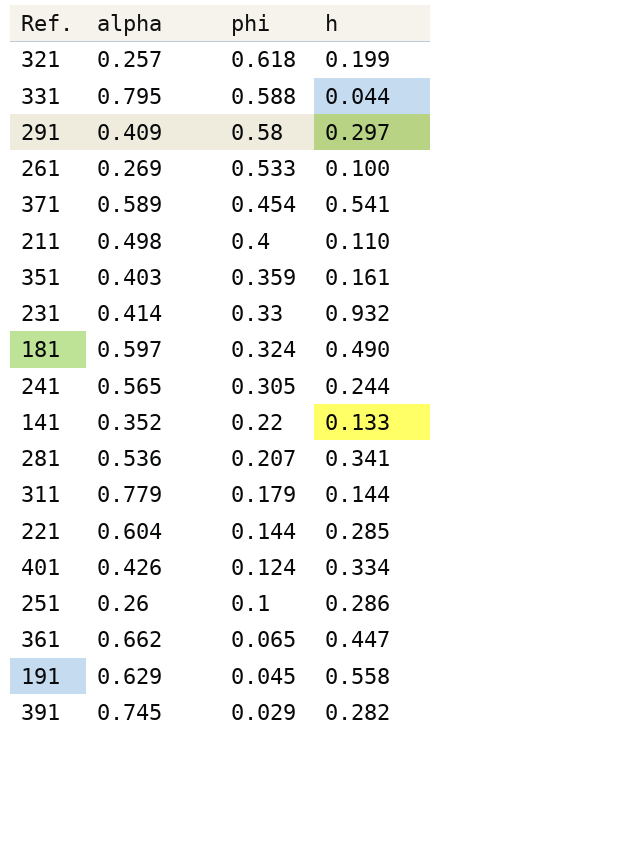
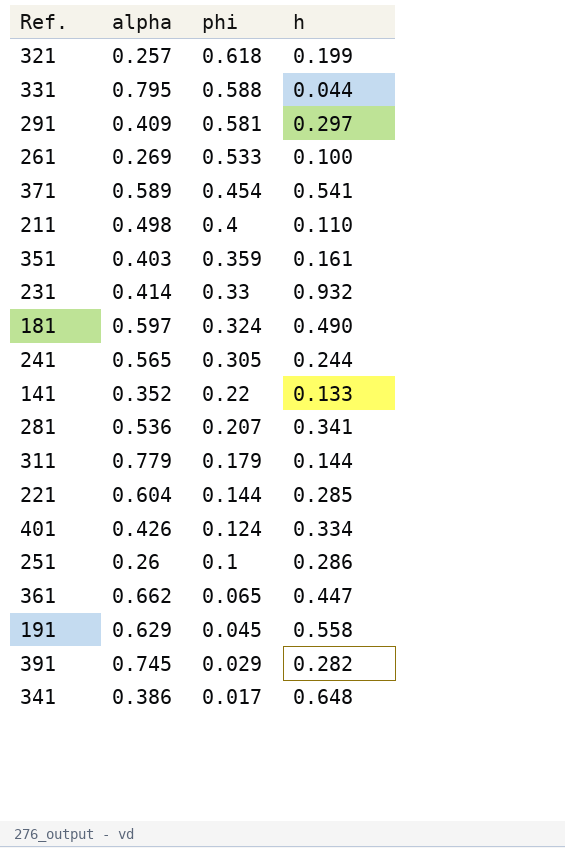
291 | phi: 0.58 -> 0.581
row 341: none -> 0.386 | 0.017 | 0.648

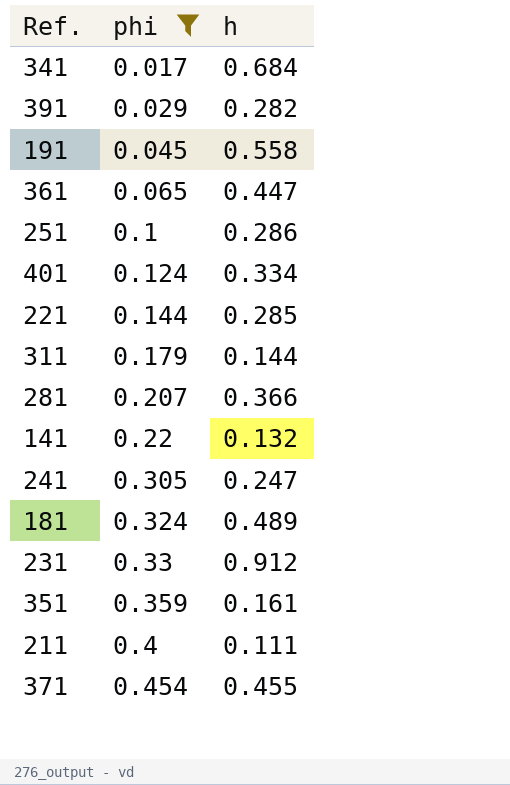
filter: none -> phi <= 0.454
row order: phi descending -> phi ascending
column alpha | position: 2 -> none
341 | h: 0.648 -> 0.684
281 | h: 0.341 -> 0.366
141 | h: 0.133 -> 0.132
241 | h: 0.244 -> 0.247
181 | h: 0.490 -> 0.489
231 | h: 0.932 -> 0.912
211 | h: 0.110 -> 0.111
371 | h: 0.541 -> 0.455

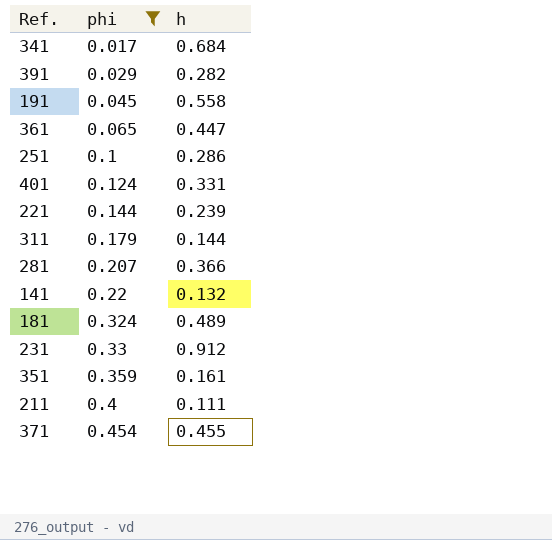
row 241: 0.305 | 0.247 -> none
401 | h: 0.334 -> 0.331
221 | h: 0.285 -> 0.239

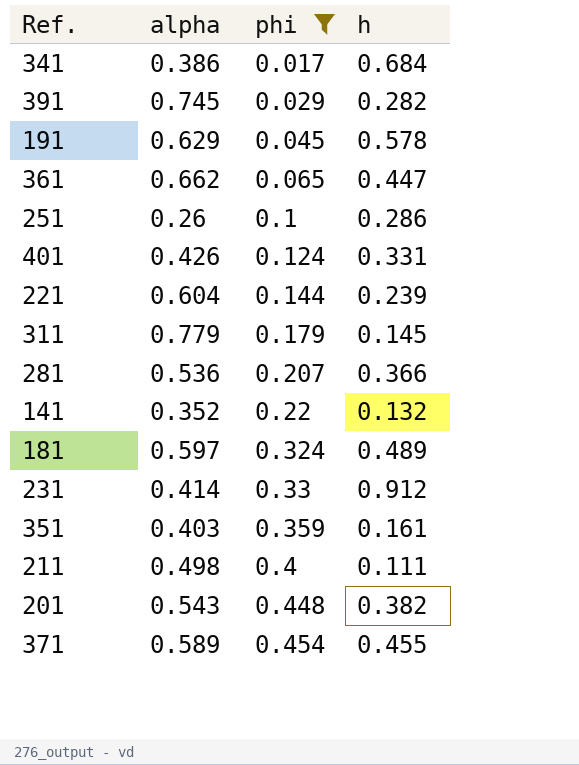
column alpha | position: none -> 2
191 | h: 0.558 -> 0.578
311 | h: 0.144 -> 0.145
row 201: none -> 0.543 | 0.448 | 0.382

